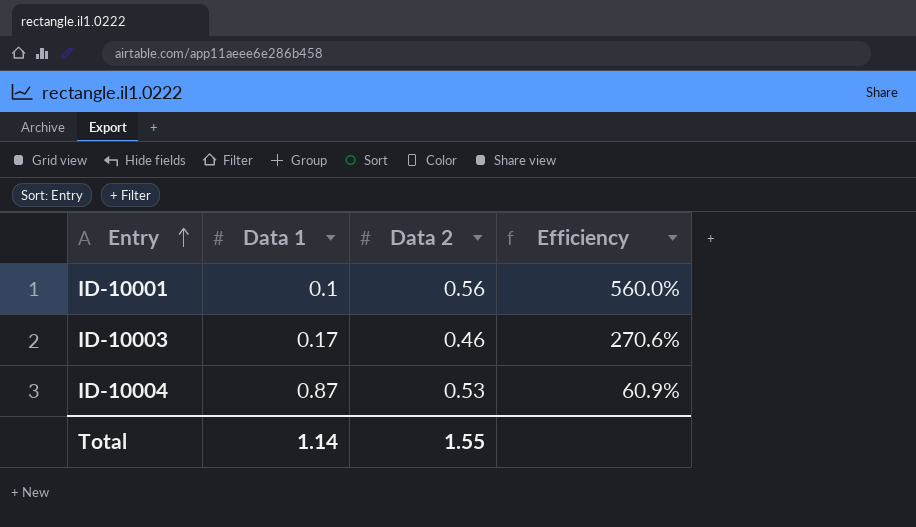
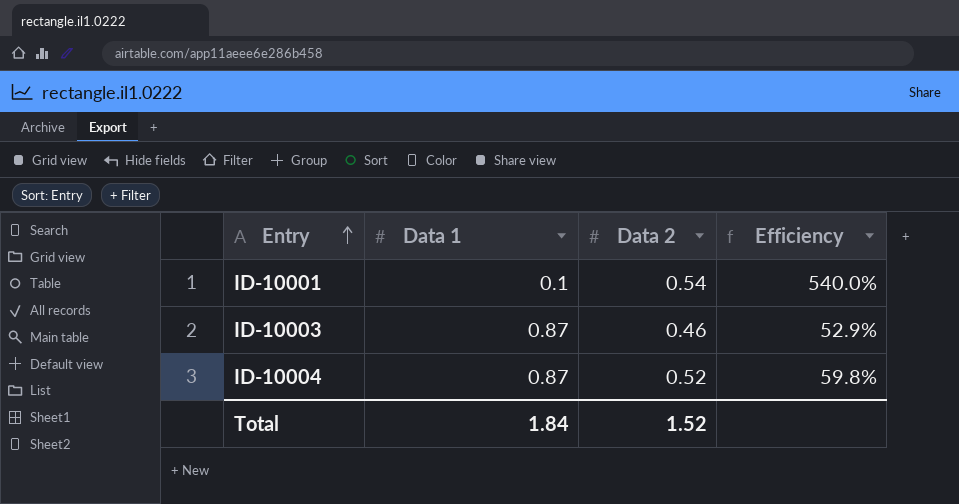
ID-10001 | Data 2: 0.56 -> 0.54
ID-10001 | Efficiency: 560.0% -> 540.0%
ID-10003 | Data 1: 0.17 -> 0.87
ID-10003 | Efficiency: 270.6% -> 52.9%
ID-10004 | Data 2: 0.53 -> 0.52
ID-10004 | Efficiency: 60.9% -> 59.8%
Total | Data 1: 1.14 -> 1.84
Total | Data 2: 1.55 -> 1.52

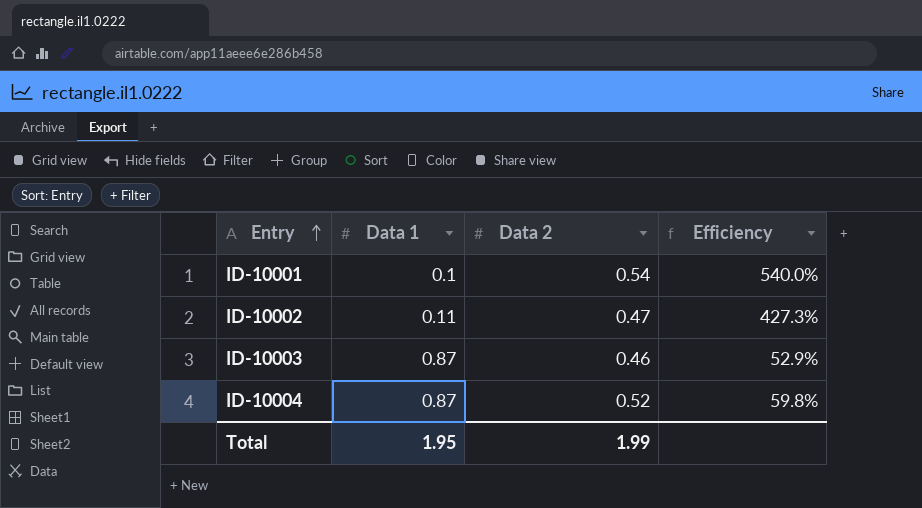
row ID-10002: none -> 0.11 | 0.47 | 427.3%
Total | Data 1: 1.84 -> 1.95
Total | Data 2: 1.52 -> 1.99

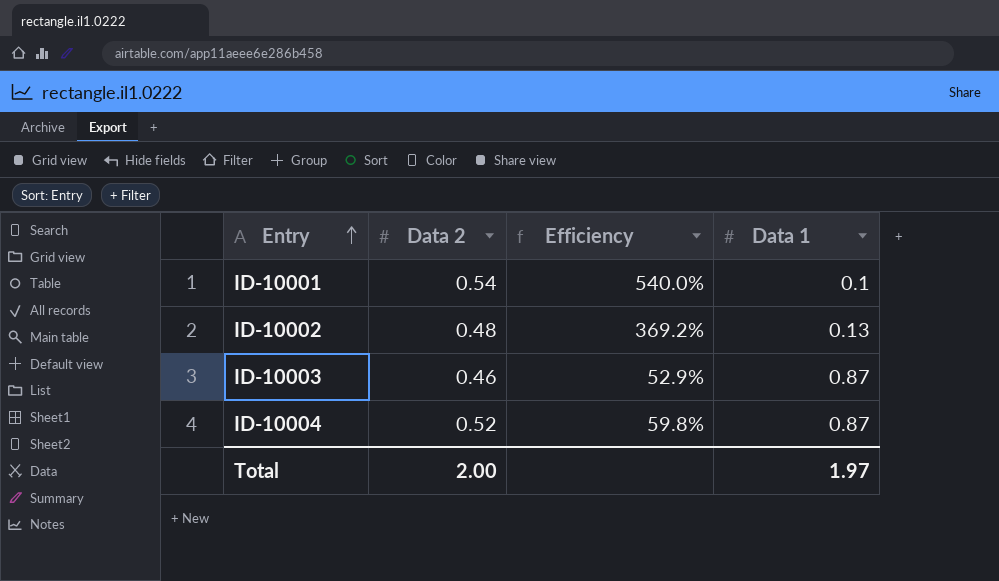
column Data 1 | position: 2 -> 4
ID-10002 | Data 2: 0.47 -> 0.48
ID-10002 | Efficiency: 427.3% -> 369.2%
ID-10002 | Data 1: 0.11 -> 0.13
Total | Data 2: 1.99 -> 2.00
Total | Data 1: 1.95 -> 1.97

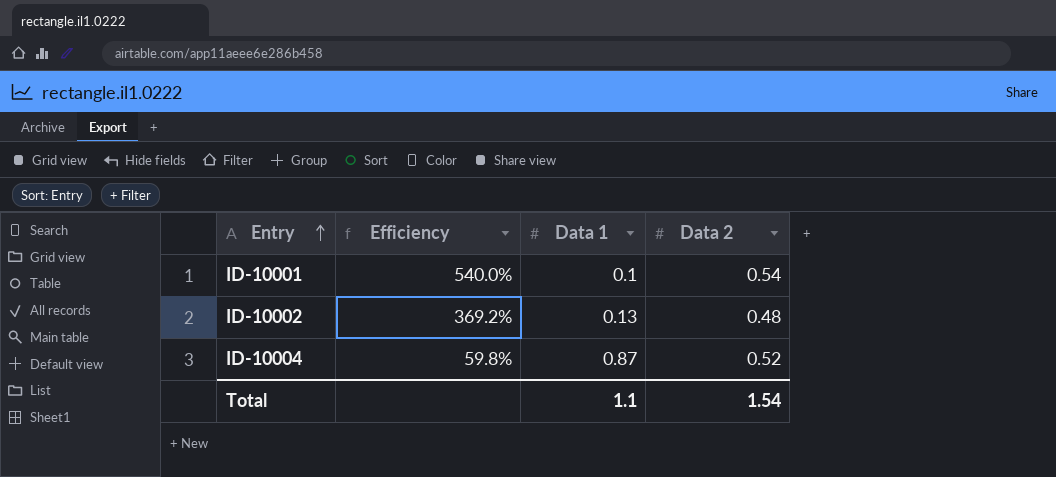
column Data 2 | position: 2 -> 4
row ID-10003: 0.46 | 52.9% | 0.87 -> none
Total | Data 1: 1.97 -> 1.1
Total | Data 2: 2.00 -> 1.54

